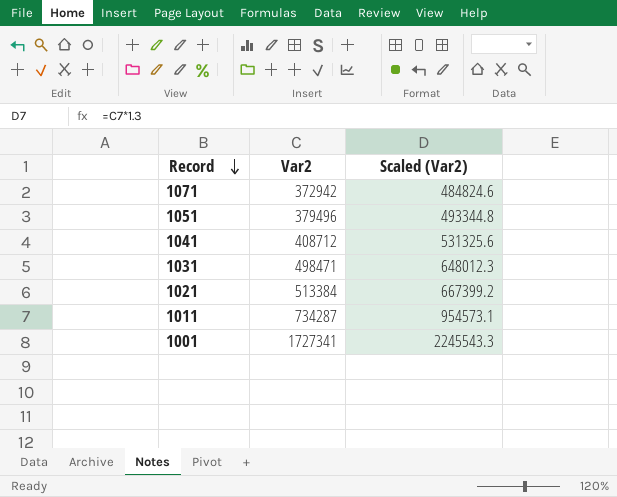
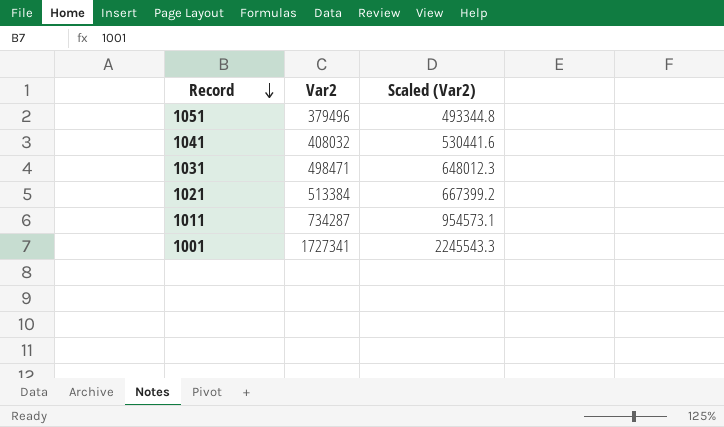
row 1071: 372942 | 484824.6 -> none
1041 | Var2: 408712 -> 408032
1041 | Scaled (Var2): 531325.6 -> 530441.6

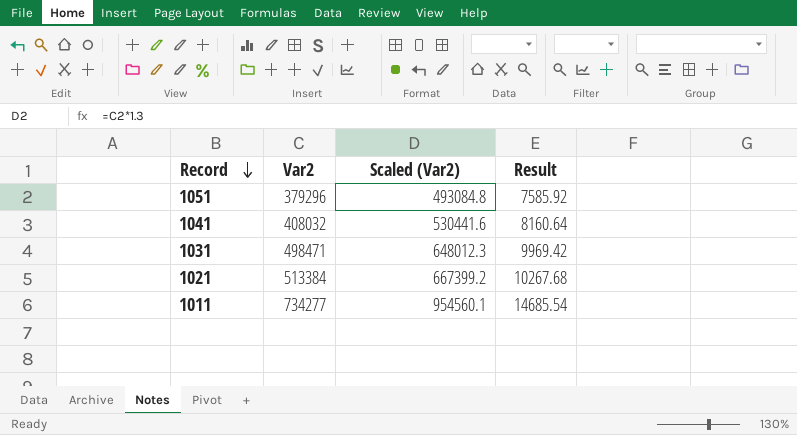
column Result | formula: none -> [Var2] * 0.02
row 1001: 1727341 | 2245543.3 -> none
1051 | Var2: 379496 -> 379296
1051 | Scaled (Var2): 493344.8 -> 493084.8
1011 | Var2: 734287 -> 734277
1011 | Scaled (Var2): 954573.1 -> 954560.1

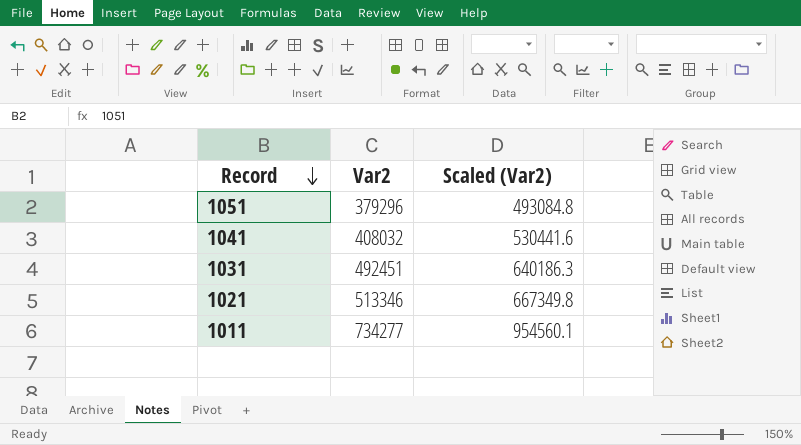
column Result | formula: [Var2] * 0.02 -> none
1031 | Var2: 498471 -> 492451
1031 | Scaled (Var2): 648012.3 -> 640186.3
1021 | Var2: 513384 -> 513346
1021 | Scaled (Var2): 667399.2 -> 667349.8

